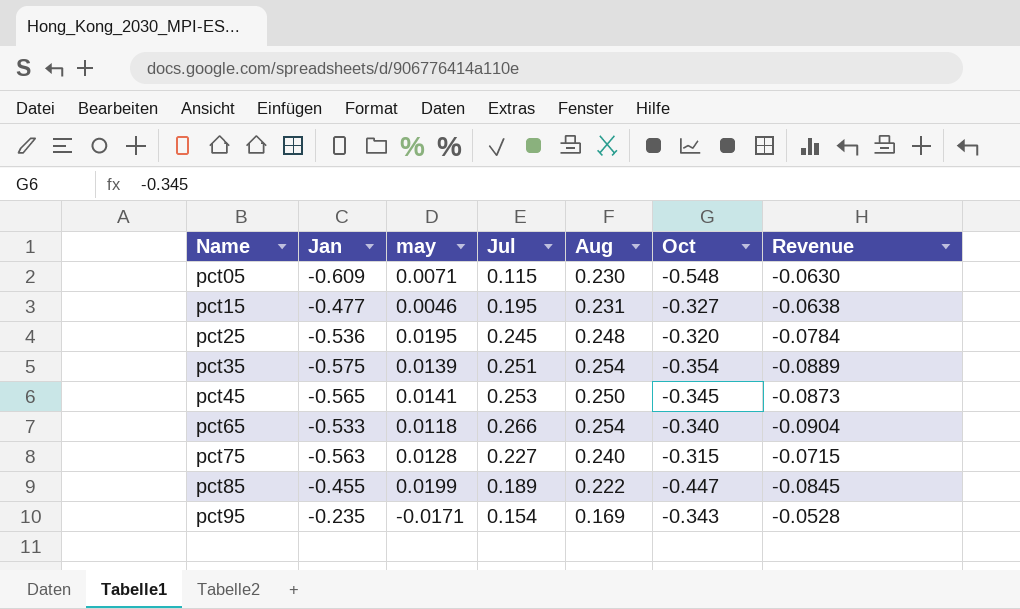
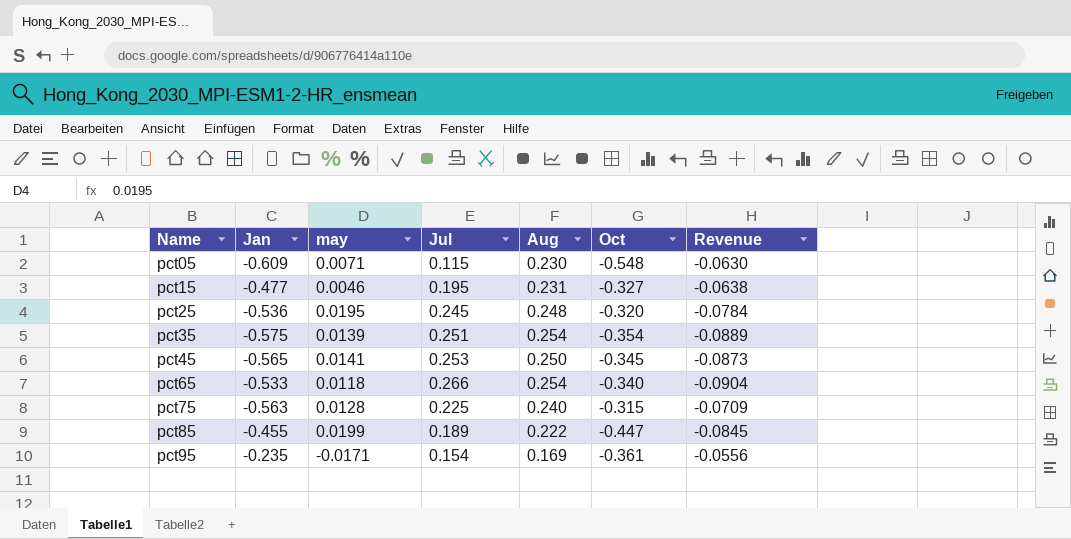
pct75 | Jul: 0.227 -> 0.225
pct75 | Revenue: -0.0715 -> -0.0709
pct95 | Oct: -0.343 -> -0.361
pct95 | Revenue: -0.0528 -> -0.0556

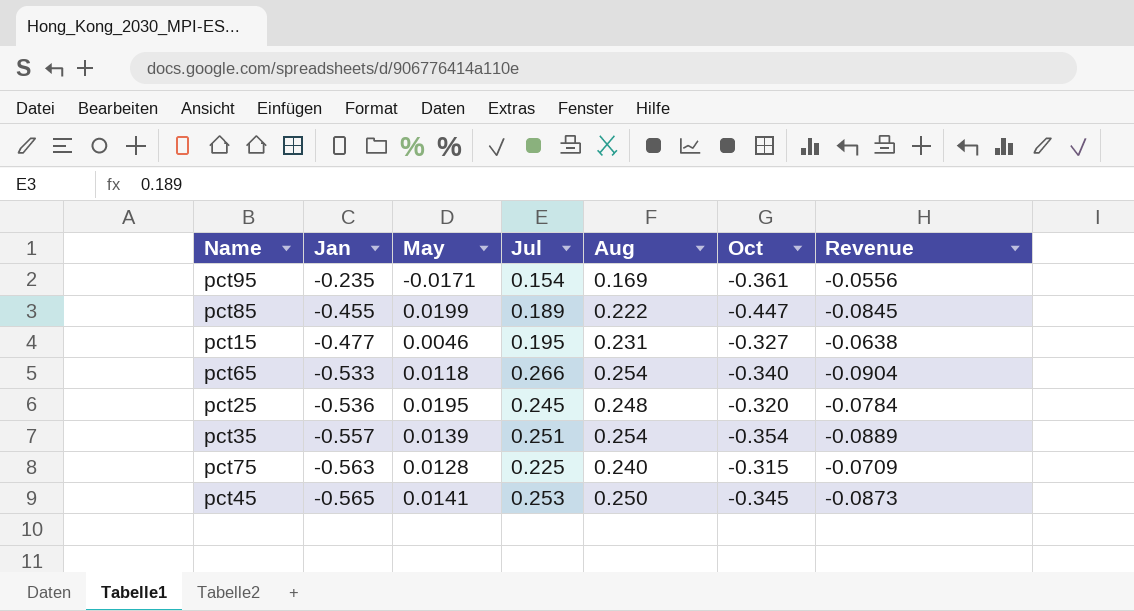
row order: Name ascending -> Jan descending
column name: may -> May
row pct05: -0.609 | 0.0071 | 0.115 | 0.230 | -0.548 | -0.0630 -> none
pct35 | Jan: -0.575 -> -0.557

